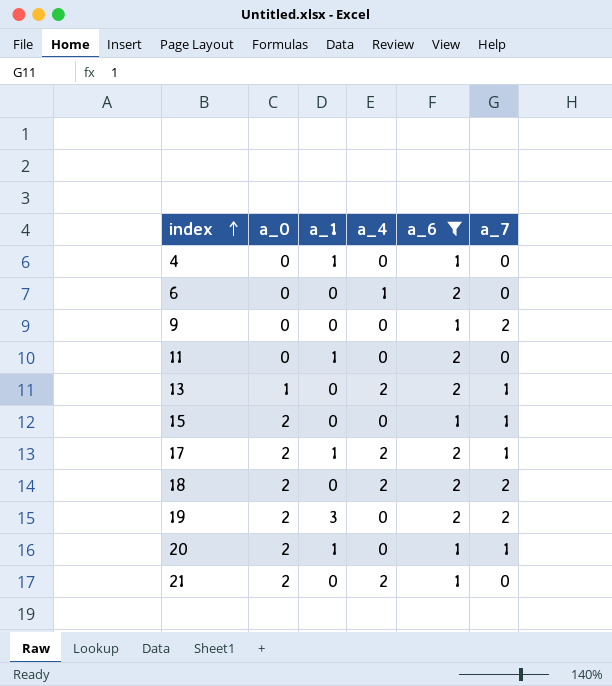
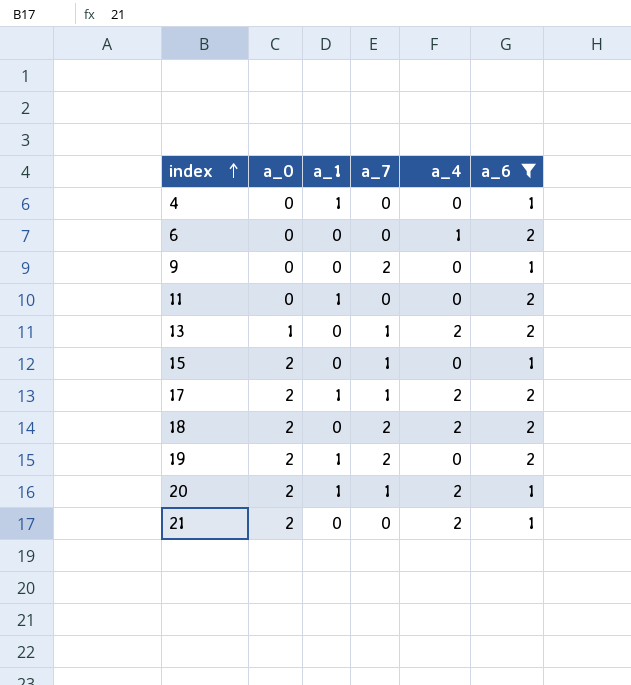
column a_7 | position: 6 -> 4
19 | a_1: 3 -> 1
20 | a_4: 0 -> 2

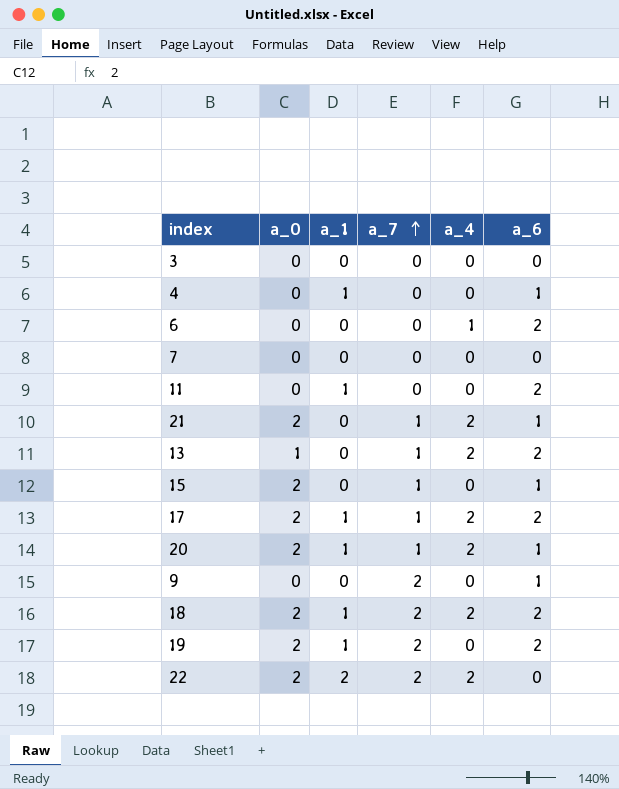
filter: a_6 != 0 -> none
row order: index ascending -> a_7 ascending
21 | a_7: 0 -> 1
18 | a_1: 0 -> 1

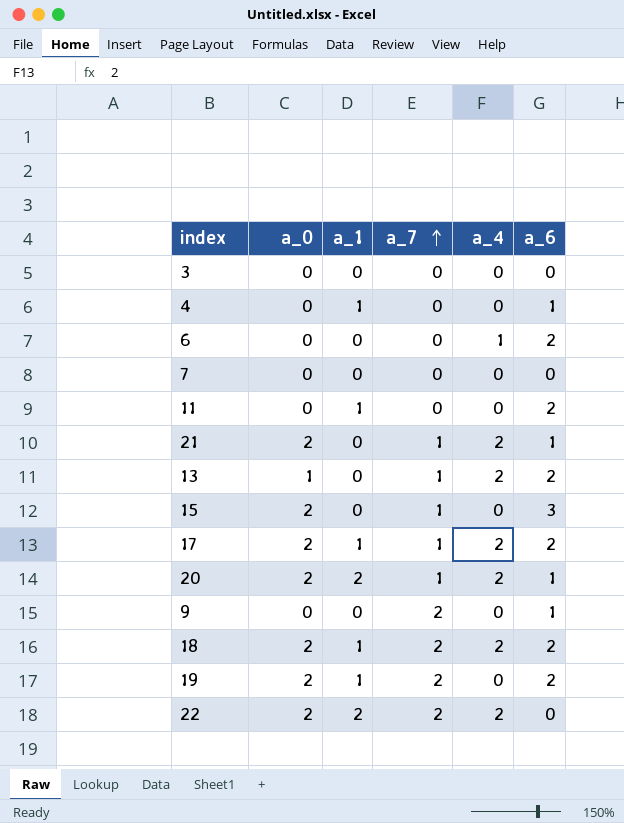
15 | a_6: 1 -> 3
20 | a_1: 1 -> 2

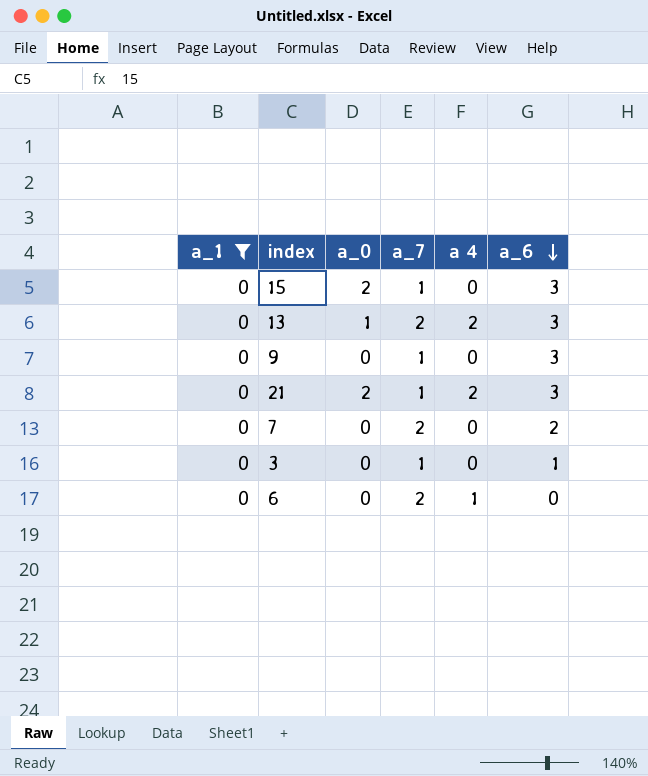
filter: none -> a_1 = 0
row order: a_7 ascending -> a_6 descending
column a_1 | position: 3 -> 1
column name: a_4 -> a 4
13 | a_7: 1 -> 2
13 | a_6: 2 -> 3
9 | a_7: 2 -> 1
9 | a_6: 1 -> 3
21 | a_6: 1 -> 3
7 | a_7: 0 -> 2
7 | a_6: 0 -> 2
3 | a_7: 0 -> 1
3 | a_6: 0 -> 1
6 | a_7: 0 -> 2
6 | a_6: 2 -> 0

